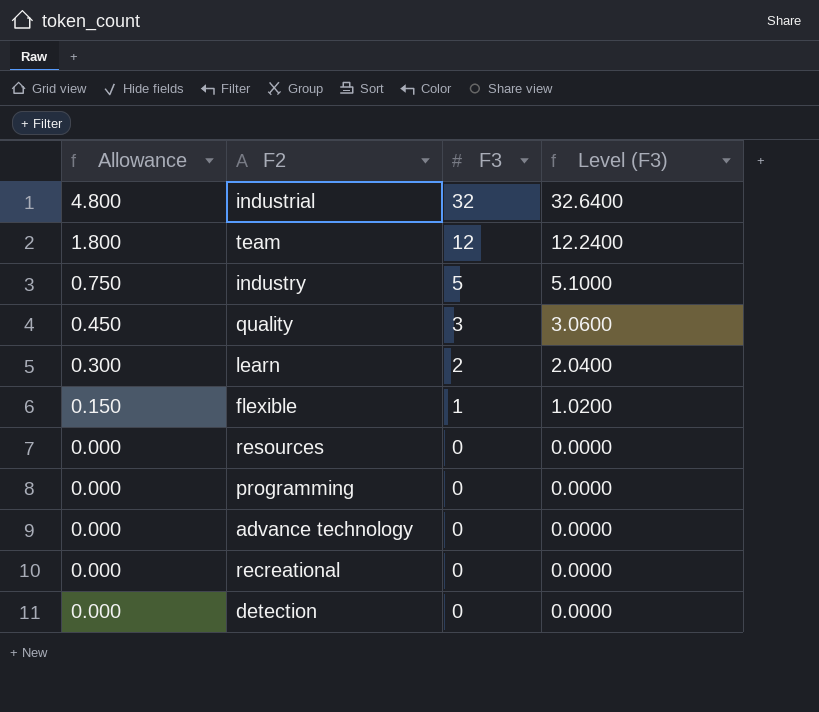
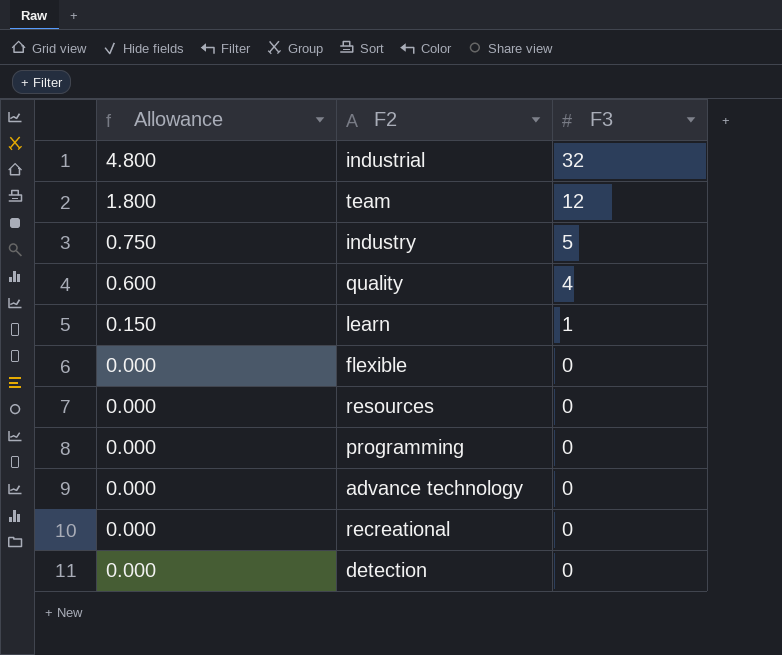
column Level (F3) | formula: [F3] * 1.02 -> none
quality | Allowance: 0.450 -> 0.600
quality | F3: 3 -> 4
learn | Allowance: 0.300 -> 0.150
learn | F3: 2 -> 1
flexible | Allowance: 0.150 -> 0.000
flexible | F3: 1 -> 0

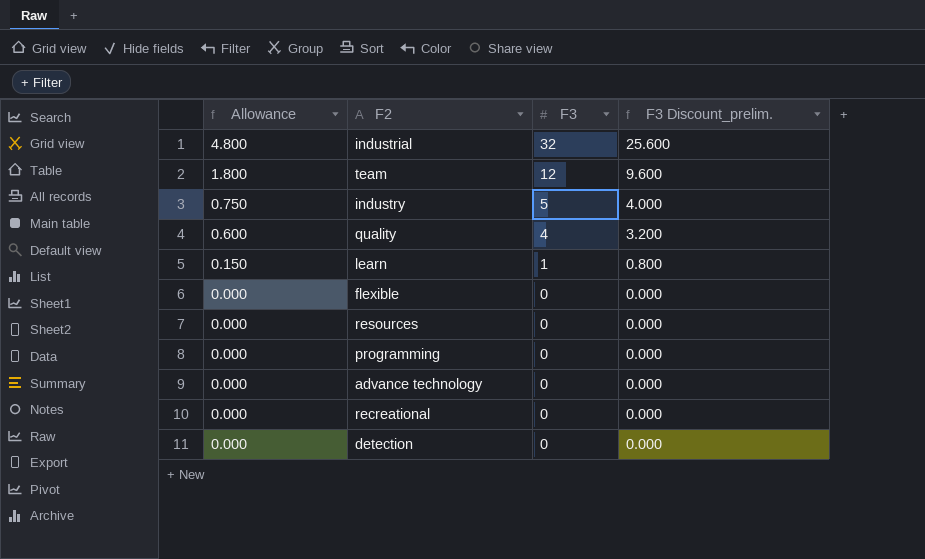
column F3 Discount_prelim. | formula: none -> [F3] * 0.8

